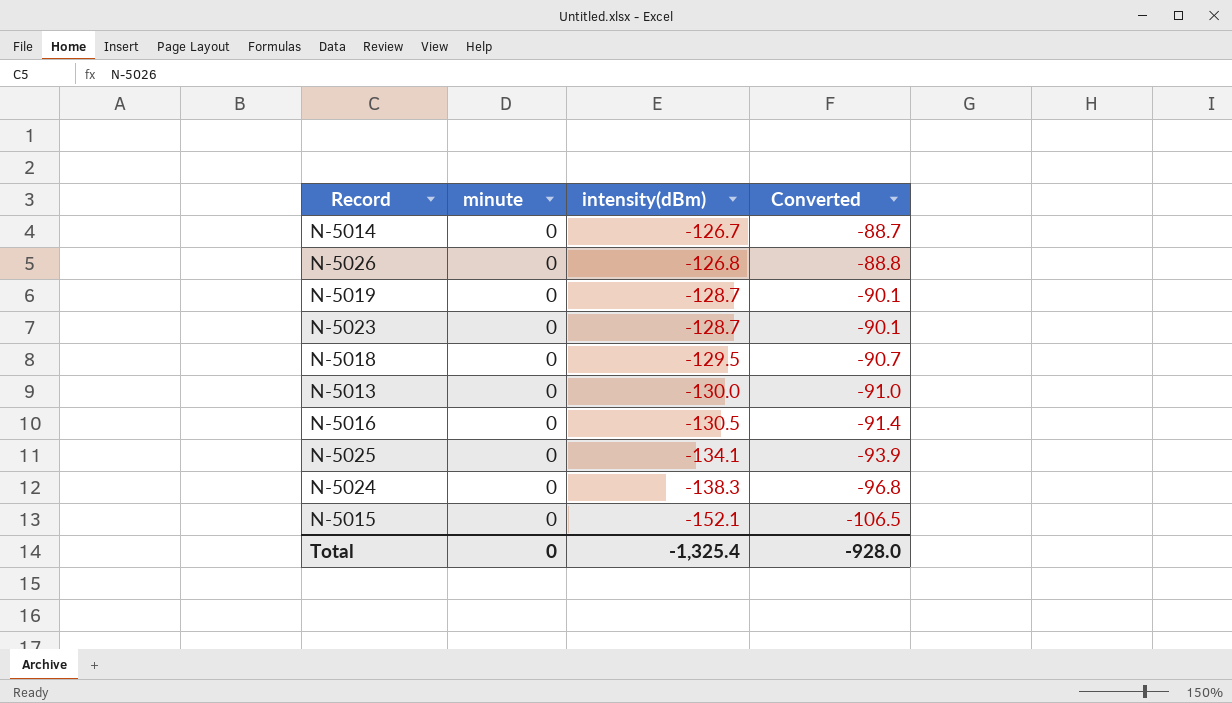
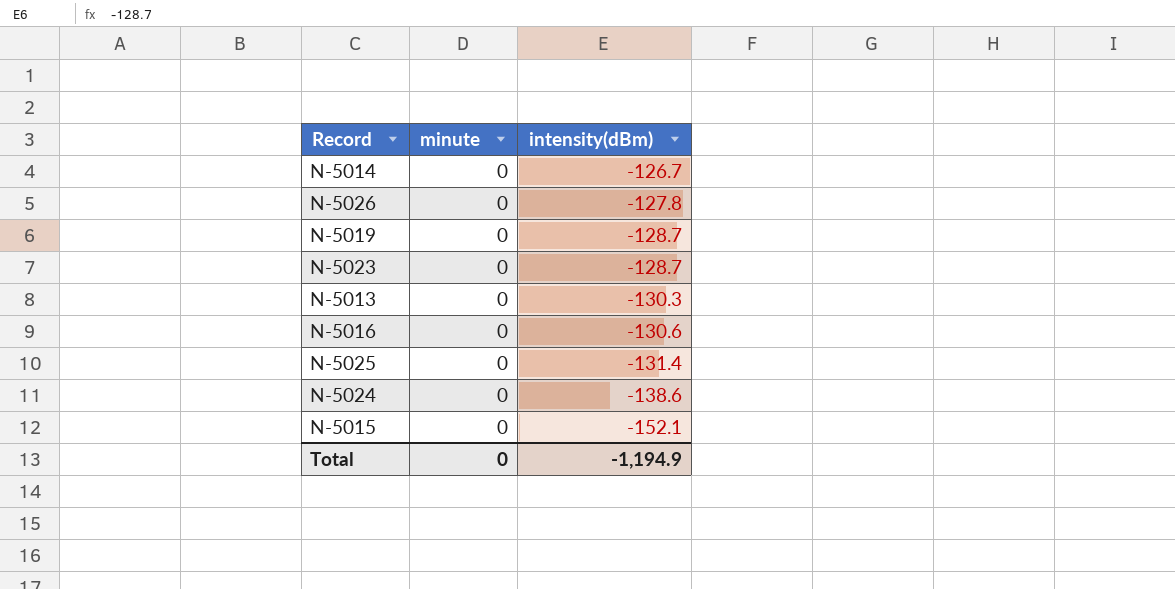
column Converted | formula: [intensity(dBm)] * 0.7 -> none
row N-5018: 0 | -129.5 | -90.7 -> none
N-5026 | intensity(dBm): -126.8 -> -127.8
N-5013 | intensity(dBm): -130.0 -> -130.3
N-5016 | intensity(dBm): -130.5 -> -130.6
N-5025 | intensity(dBm): -134.1 -> -131.4
N-5024 | intensity(dBm): -138.3 -> -138.6
Total | intensity(dBm): -1,325.4 -> -1,194.9

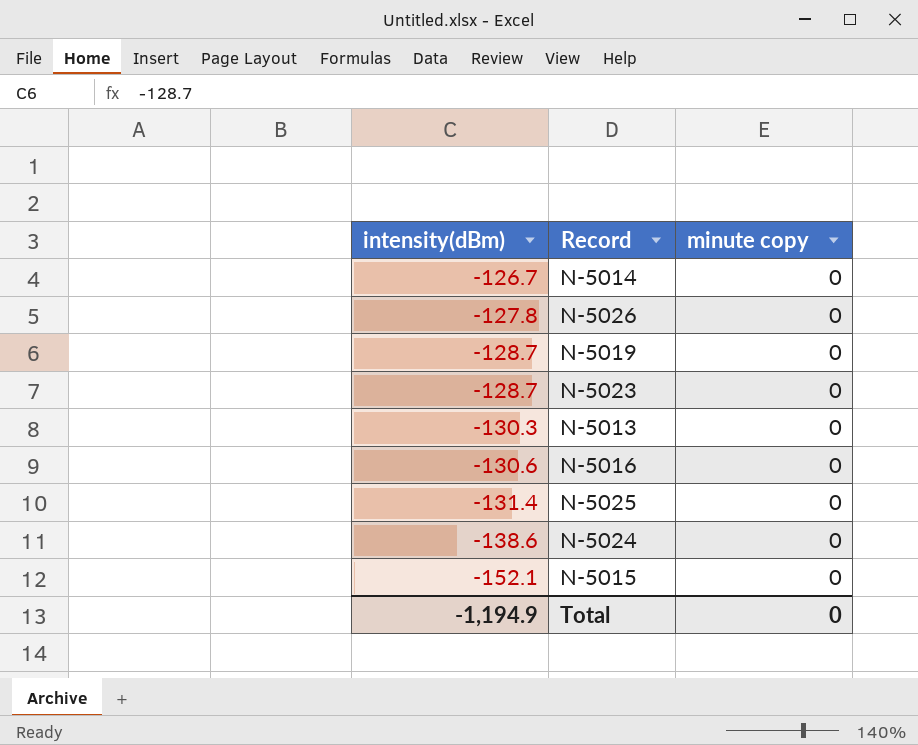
column intensity(dBm) | position: 3 -> 1
column name: minute -> minute copy

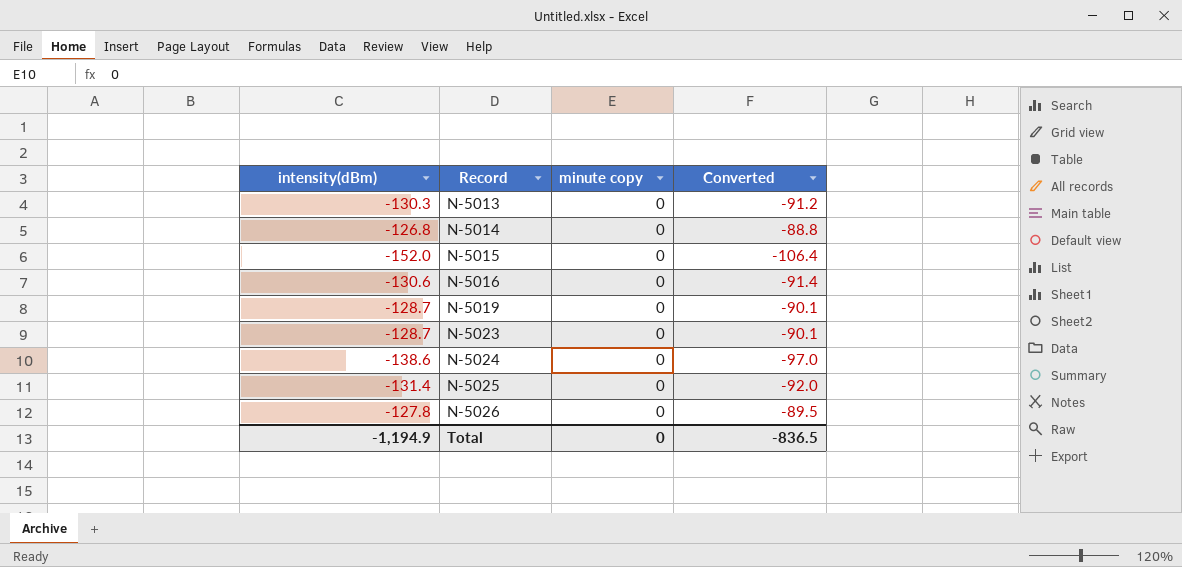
row order: intensity(dBm) descending -> Record ascending
column Converted | formula: none -> [intensity(dBm)] * 0.7
N-5014 | intensity(dBm): -126.7 -> -126.8
N-5015 | intensity(dBm): -152.1 -> -152.0

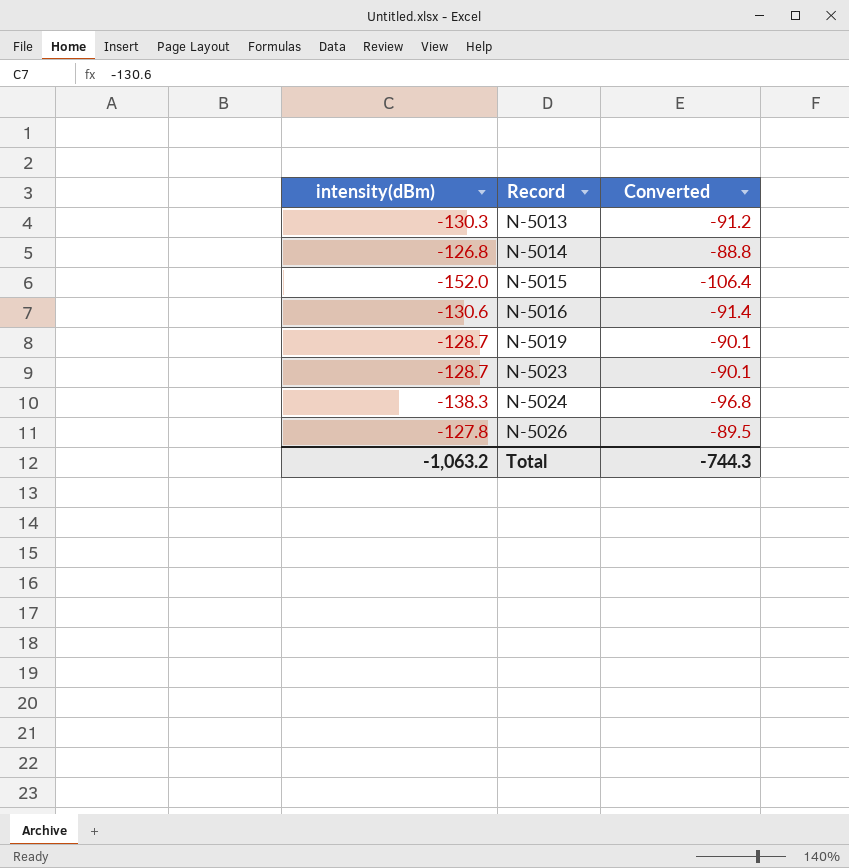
column minute copy | position: 3 -> none
row N-5025: -131.4 | 0 | -92.0 -> none
N-5024 | intensity(dBm): -138.6 -> -138.3
N-5024 | Converted: -97.0 -> -96.8
Total | intensity(dBm): -1,194.9 -> -1,063.2
Total | Converted: -836.5 -> -744.3

